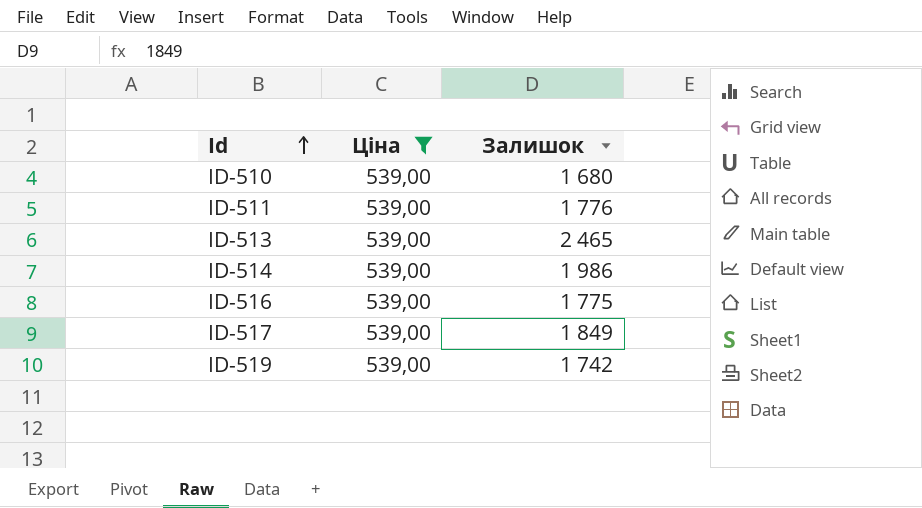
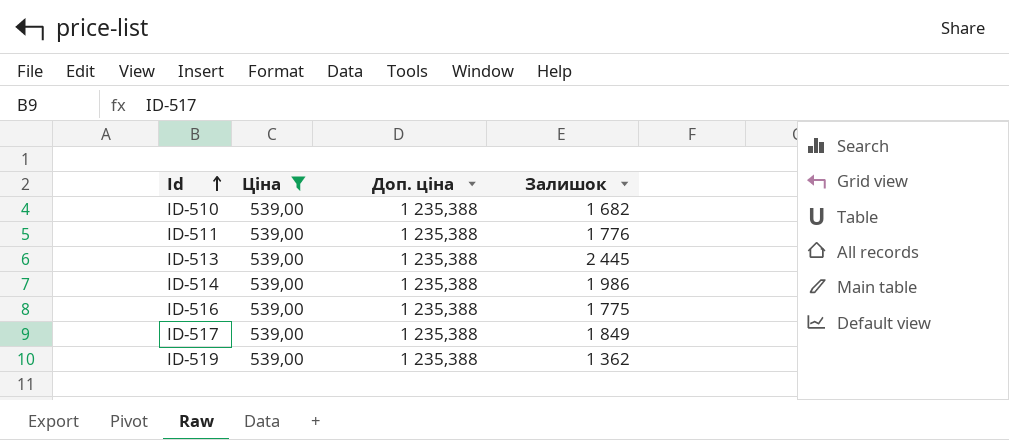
column Доп. ціна | position: none -> 3
ID-510 | Залишок: 1 680 -> 1 682
ID-513 | Залишок: 2 465 -> 2 445
ID-519 | Залишок: 1 742 -> 1 362

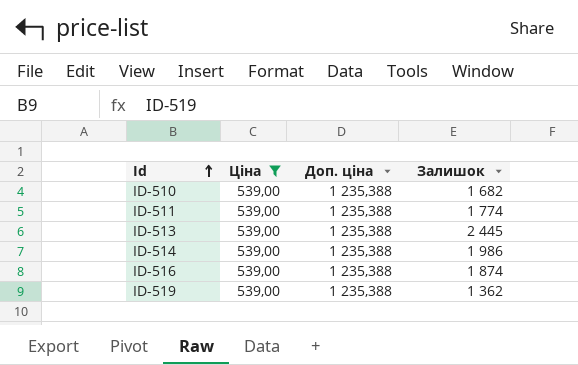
row ID-517: 539,00 | 1 235,388 | 1 849 -> none
ID-511 | Залишок: 1 776 -> 1 774
ID-516 | Залишок: 1 775 -> 1 874

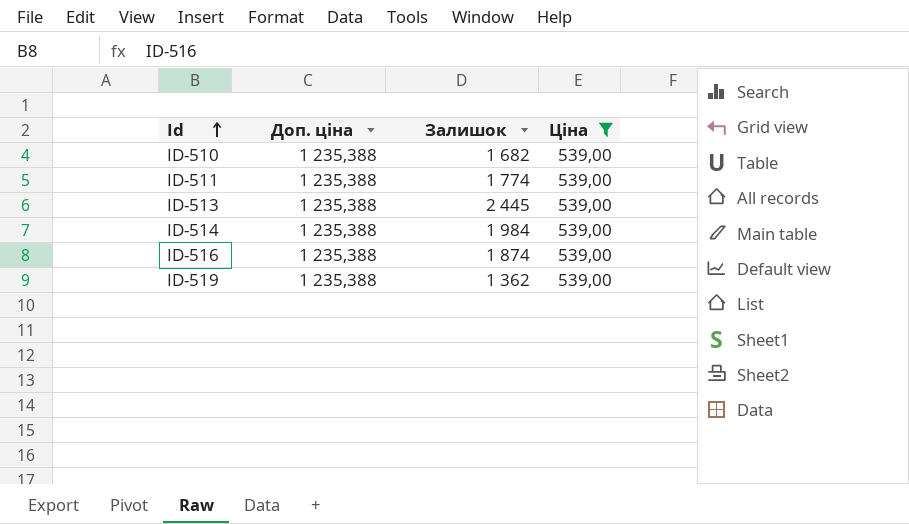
column Ціна | position: 2 -> 4
ID-514 | Залишок: 1 986 -> 1 984

